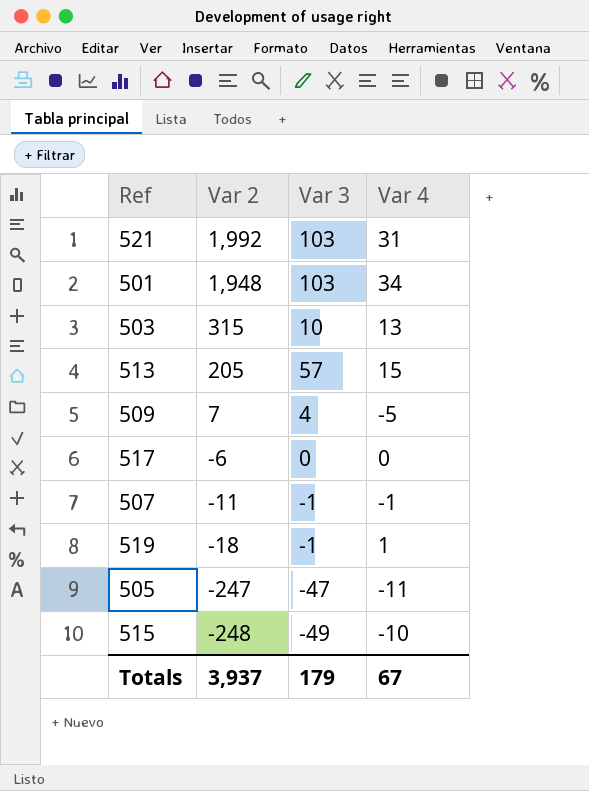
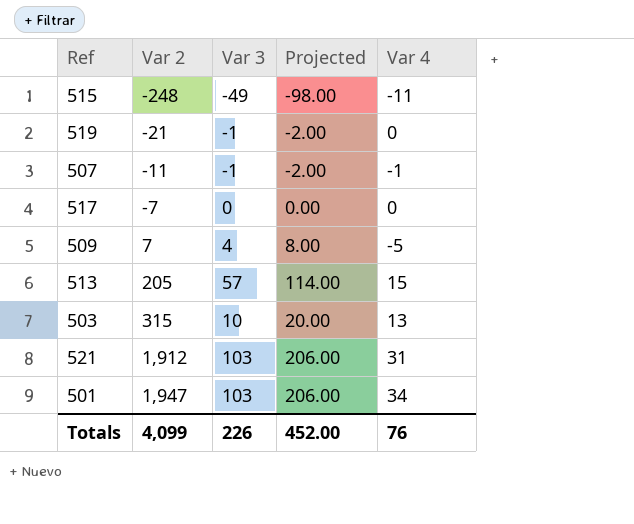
row order: Var 2 descending -> Var 2 ascending
column Projected | formula: none -> [Var 3] * 2
row 505: -247 | -47 | -11 -> none
515 | Var 4: -10 -> -11
519 | Var 2: -18 -> -21
519 | Var 4: 1 -> 0
517 | Var 2: -6 -> -7
521 | Var 2: 1,992 -> 1,912
501 | Var 2: 1,948 -> 1,947
Totals | Var 2: 3,937 -> 4,099
Totals | Var 3: 179 -> 226
Totals | Var 4: 67 -> 76

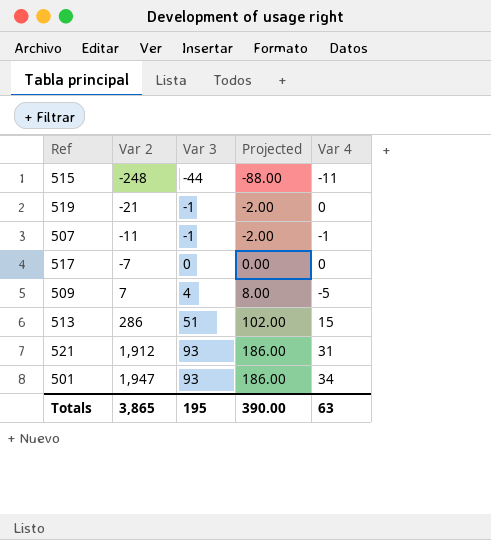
row 503: 315 | 10 | 20.00 | 13 -> none
515 | Var 3: -49 -> -44
515 | Projected: -98.00 -> -88.00
513 | Var 2: 205 -> 286
513 | Var 3: 57 -> 51
513 | Projected: 114.00 -> 102.00
521 | Var 3: 103 -> 93
521 | Projected: 206.00 -> 186.00
501 | Var 3: 103 -> 93
501 | Projected: 206.00 -> 186.00
Totals | Var 2: 4,099 -> 3,865
Totals | Var 3: 226 -> 195
Totals | Projected: 452.00 -> 390.00
Totals | Var 4: 76 -> 63

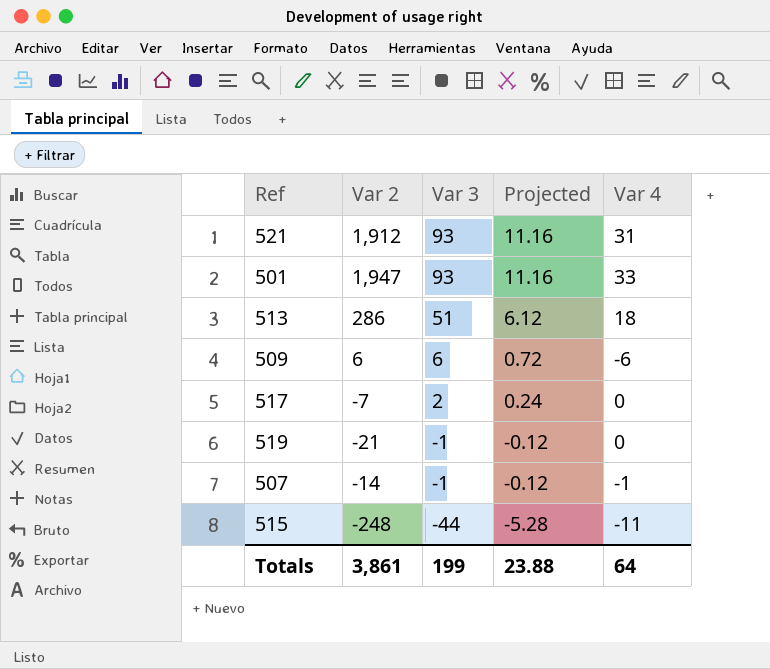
row order: Var 2 ascending -> Var 3 descending
column Projected | formula: [Var 3] * 2 -> [Var 3] * 0.12
501 | Var 4: 34 -> 33
513 | Var 4: 15 -> 18
509 | Var 2: 7 -> 6
509 | Var 3: 4 -> 6
509 | Var 4: -5 -> -6
517 | Var 3: 0 -> 2
507 | Var 2: -11 -> -14
Totals | Var 2: 3,865 -> 3,861
Totals | Var 3: 195 -> 199
Totals | Projected: 390.00 -> 23.88
Totals | Var 4: 63 -> 64

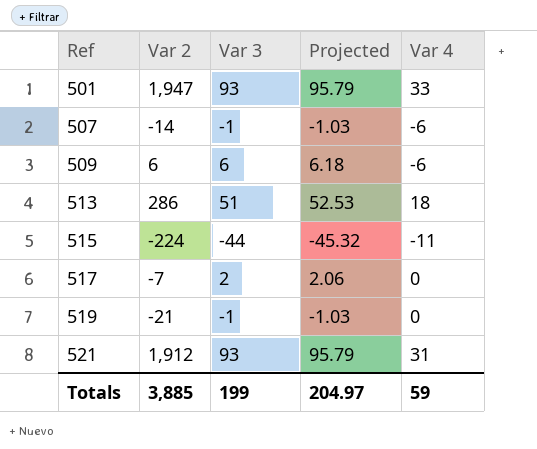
row order: Var 3 descending -> Ref ascending
column Projected | formula: [Var 3] * 0.12 -> [Var 3] * 1.03
507 | Var 4: -1 -> -6
515 | Var 2: -248 -> -224
Totals | Var 2: 3,861 -> 3,885
Totals | Projected: 23.88 -> 204.97
Totals | Var 4: 64 -> 59

